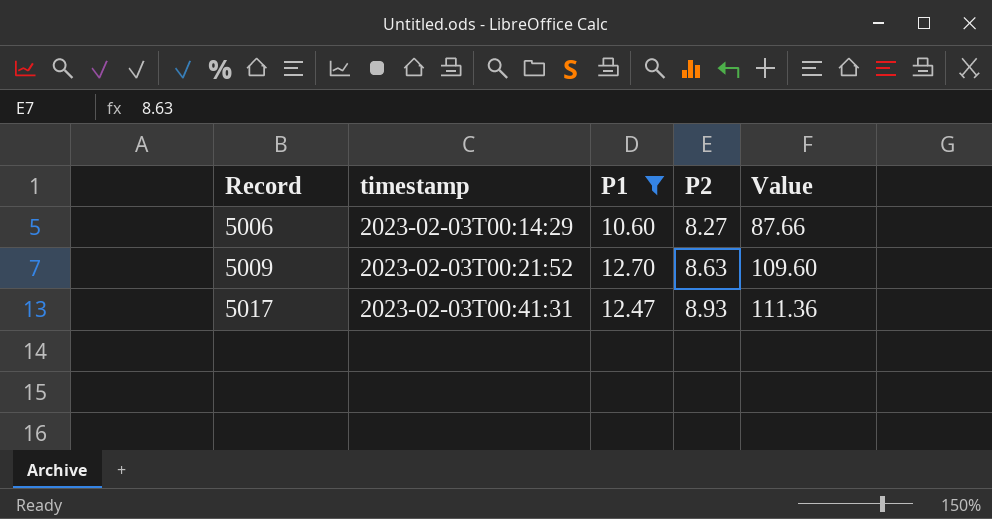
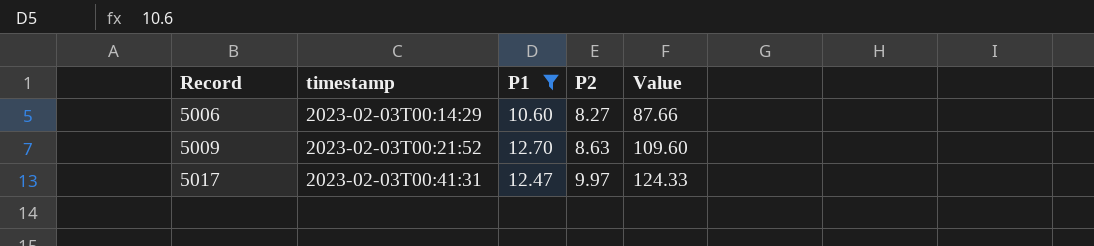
5017 | P2: 8.93 -> 9.97
5017 | Value: 111.36 -> 124.33

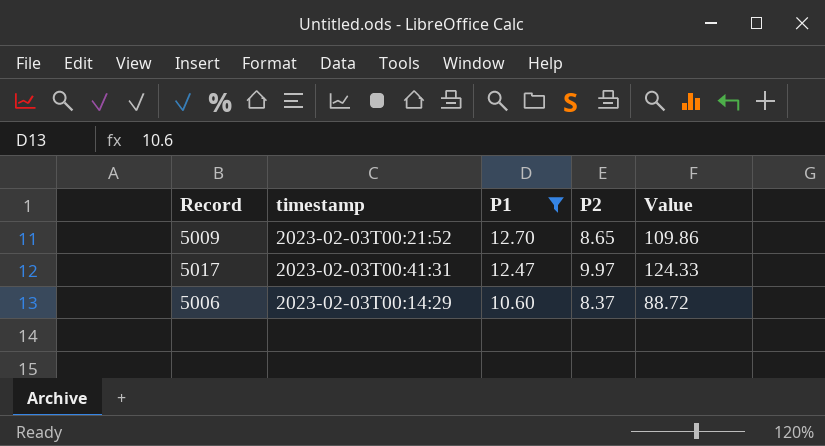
row order: Record ascending -> P1 descending
5009 | P2: 8.63 -> 8.65
5009 | Value: 109.60 -> 109.86
5006 | P2: 8.27 -> 8.37
5006 | Value: 87.66 -> 88.72

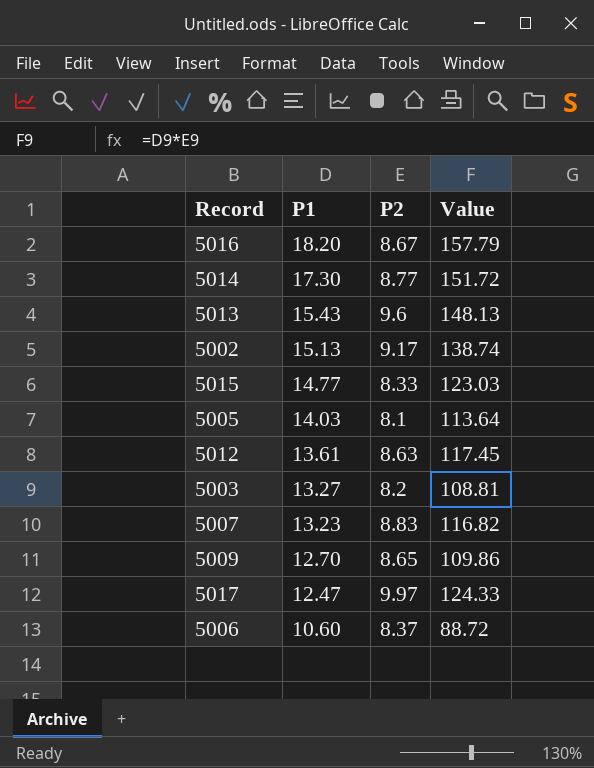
filter: P1 <= 12.70 -> none
column timestamp | position: 2 -> none

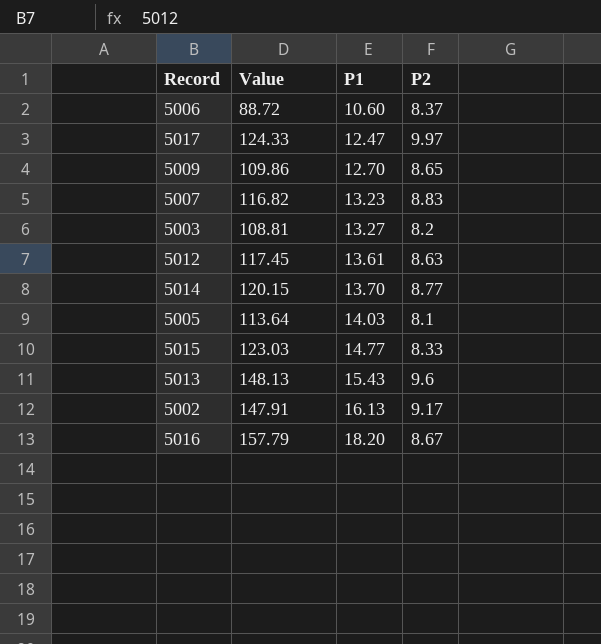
row order: P1 descending -> P1 ascending
column Value | position: 4 -> 2
5014 | Value: 151.72 -> 120.15
5014 | P1: 17.30 -> 13.70
5002 | Value: 138.74 -> 147.91
5002 | P1: 15.13 -> 16.13

